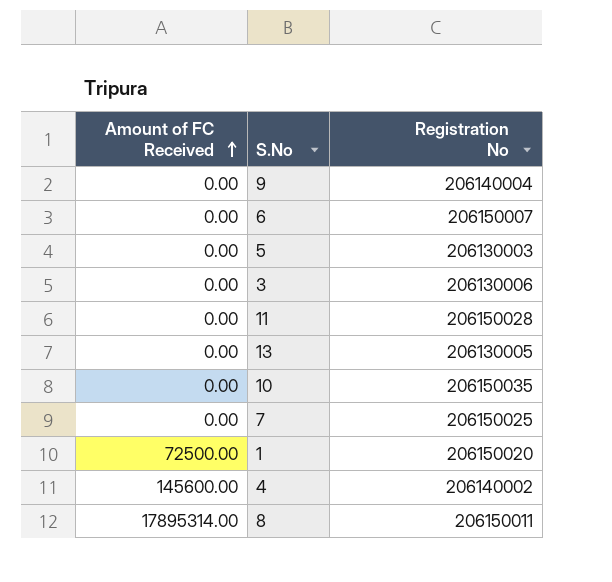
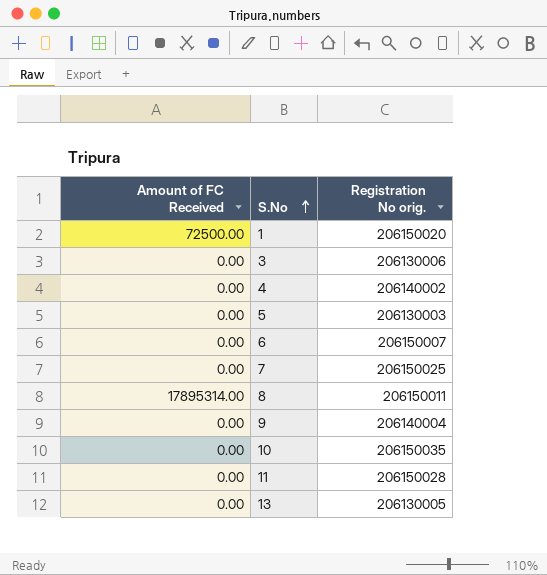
row order: Amount of FC Received ascending -> S.No ascending
column name: Registration No -> Registration No orig.
4 | Amount of FC Received: 145600.00 -> 0.00

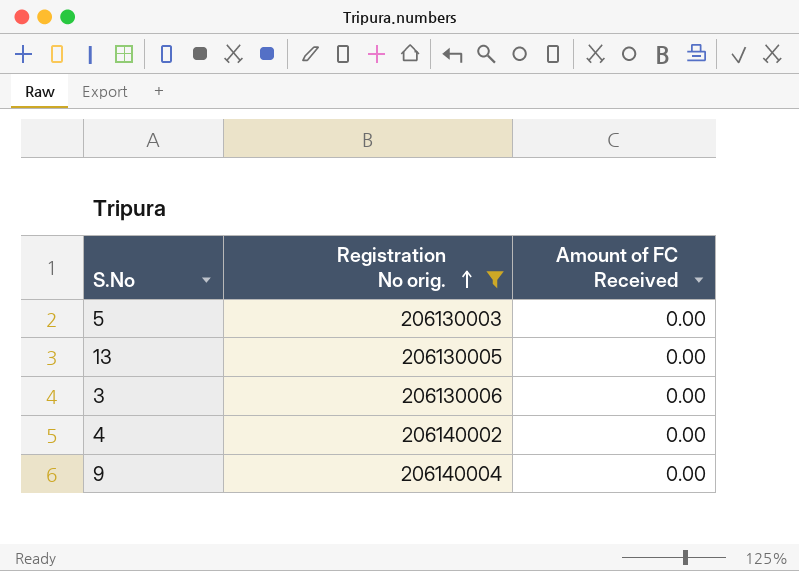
filter: none -> Registration No orig. <= 206140004
row order: S.No ascending -> Registration No orig. ascending
column Amount of FC Received | position: 1 -> 3

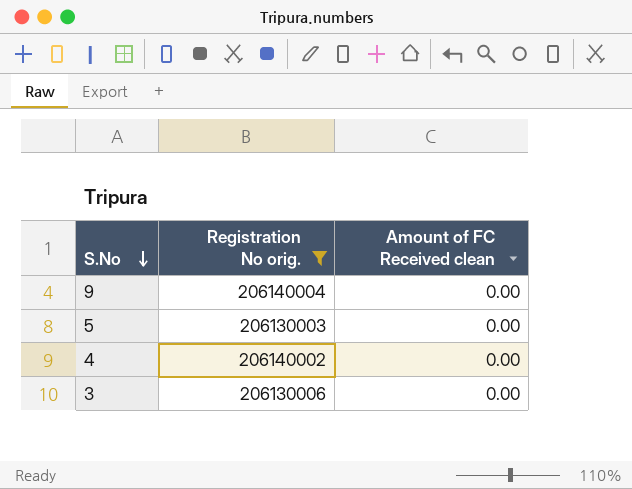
row order: Registration No orig. ascending -> S.No descending
column name: Amount of FC Received -> Amount of FC Received clean
row 13: 206130005 | 0.00 -> none

